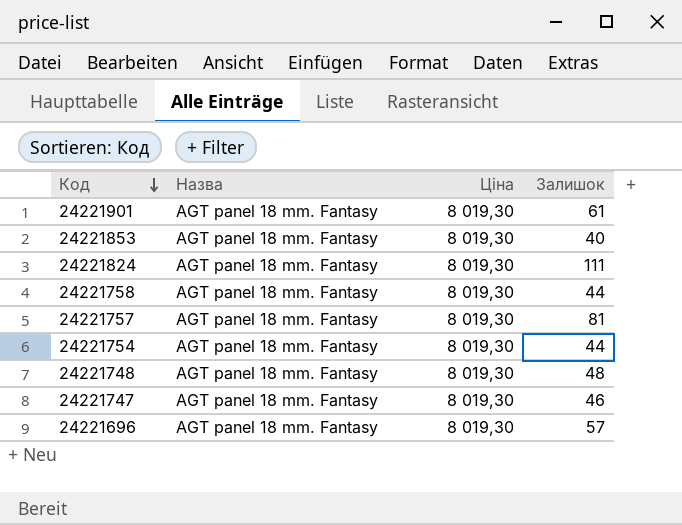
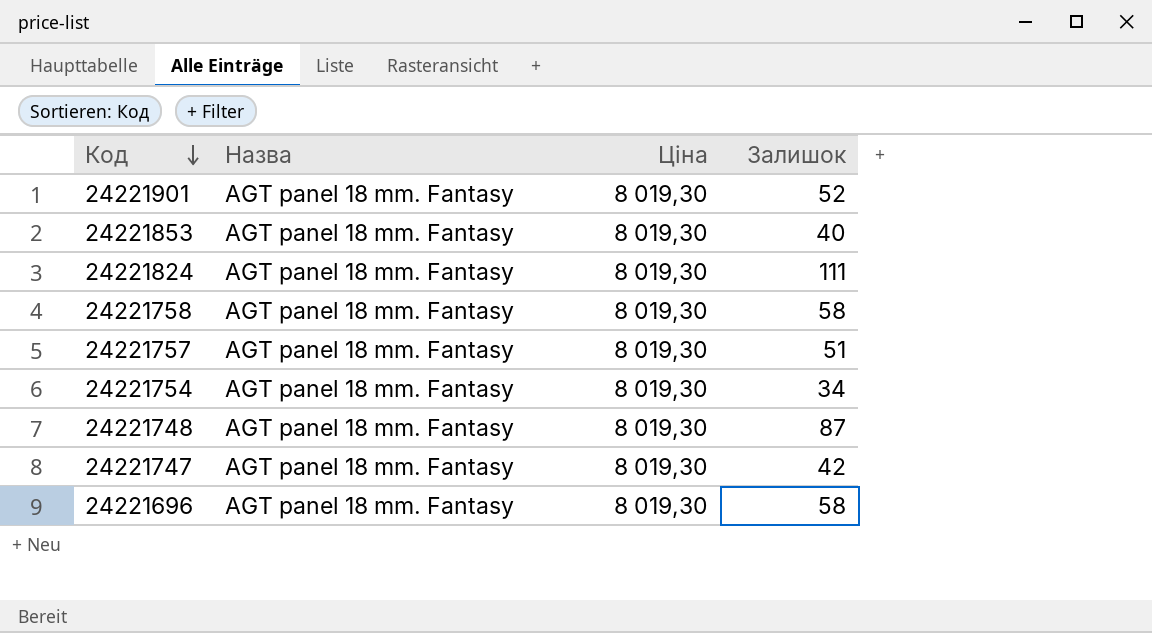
24221901 | Залишок: 61 -> 52
24221758 | Залишок: 44 -> 58
24221757 | Залишок: 81 -> 51
24221754 | Залишок: 44 -> 34
24221748 | Залишок: 48 -> 87
24221747 | Залишок: 46 -> 42
24221696 | Залишок: 57 -> 58

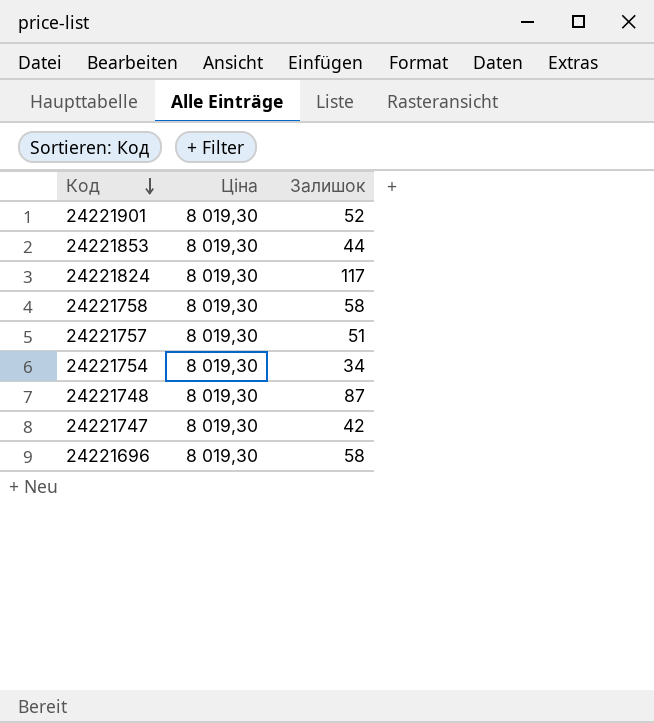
column Назва | position: 2 -> none
24221853 | Залишок: 40 -> 44
24221824 | Залишок: 111 -> 117

